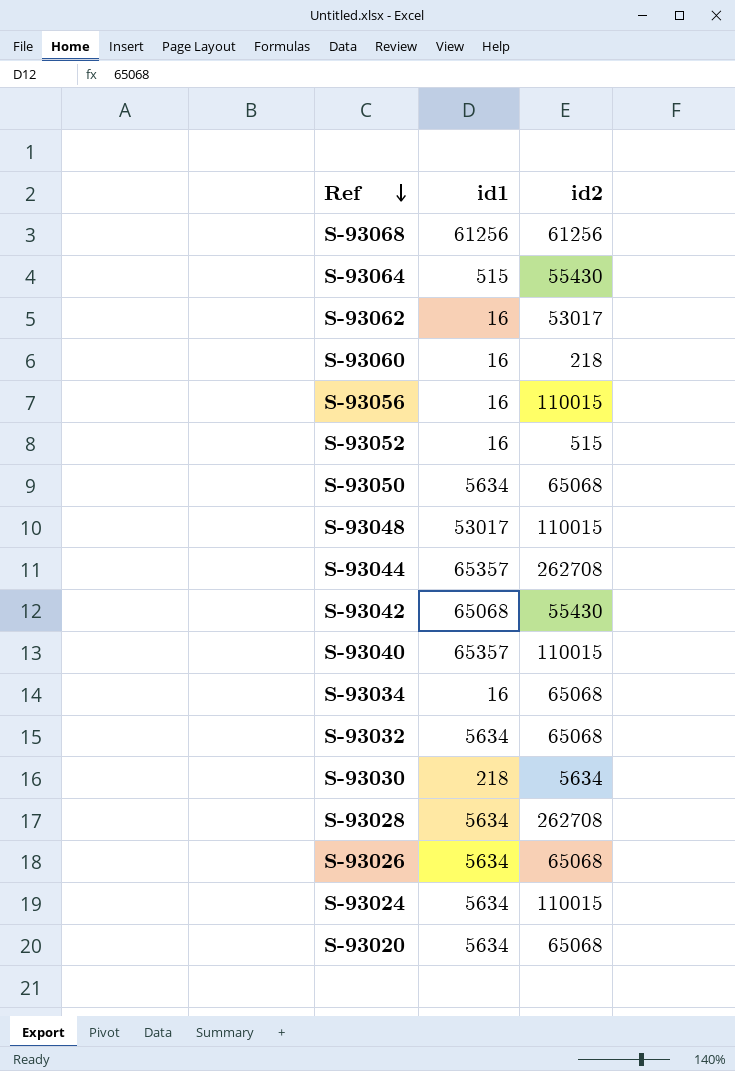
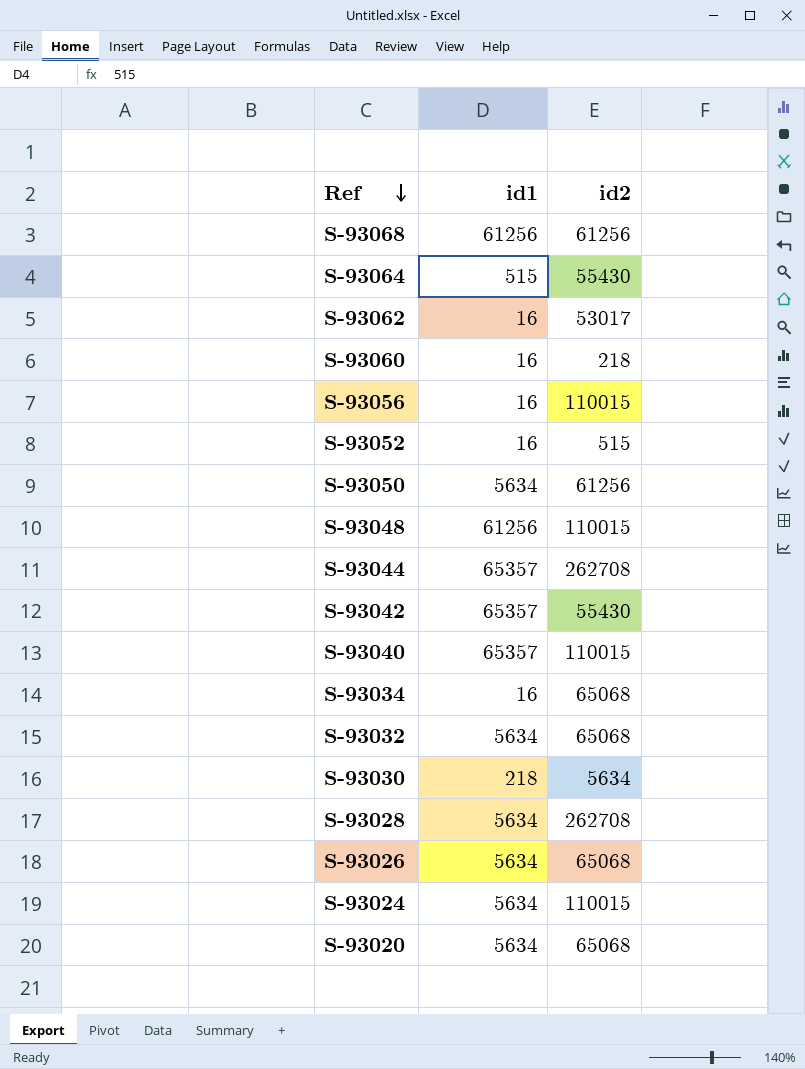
S-93050 | id2: 65068 -> 61256
S-93048 | id1: 53017 -> 61256
S-93042 | id1: 65068 -> 65357

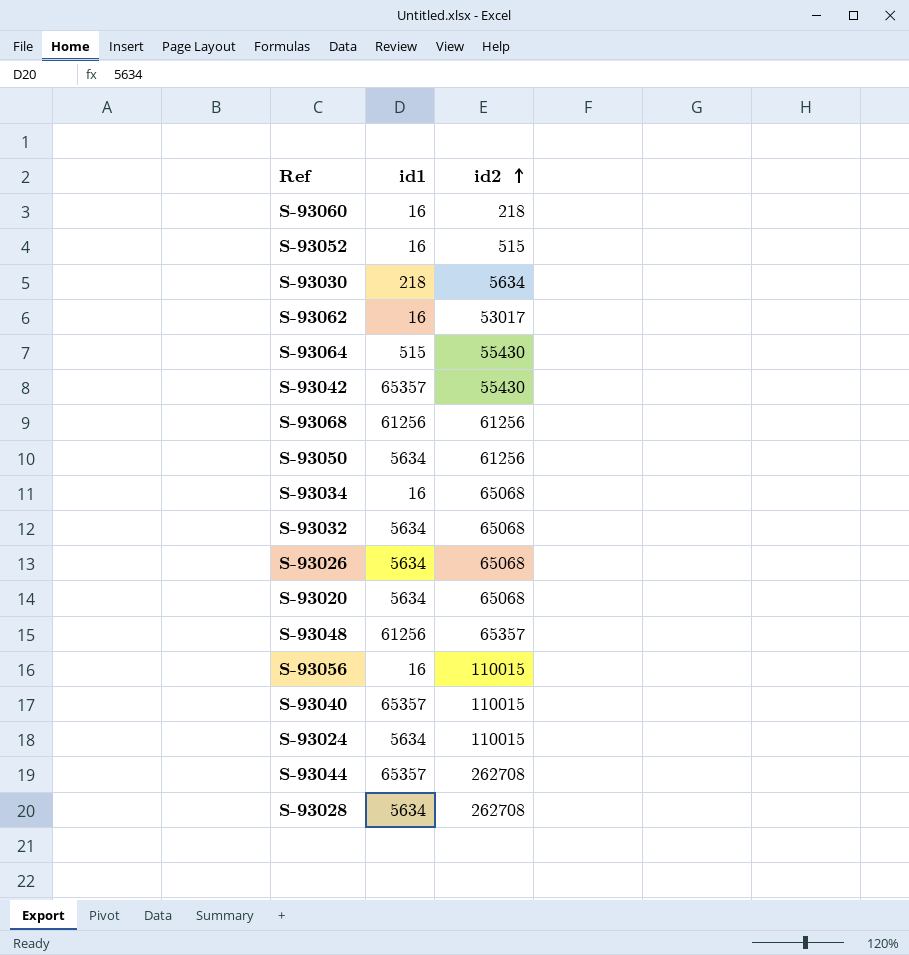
row order: Ref descending -> id2 ascending
S-93048 | id2: 110015 -> 65357

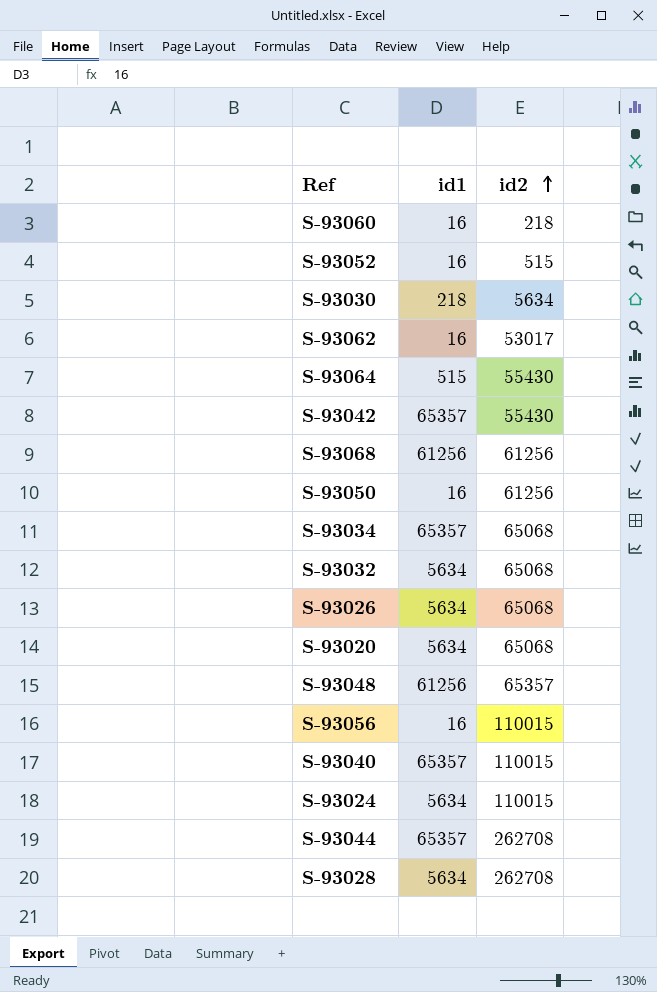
S-93050 | id1: 5634 -> 16
S-93034 | id1: 16 -> 65357

